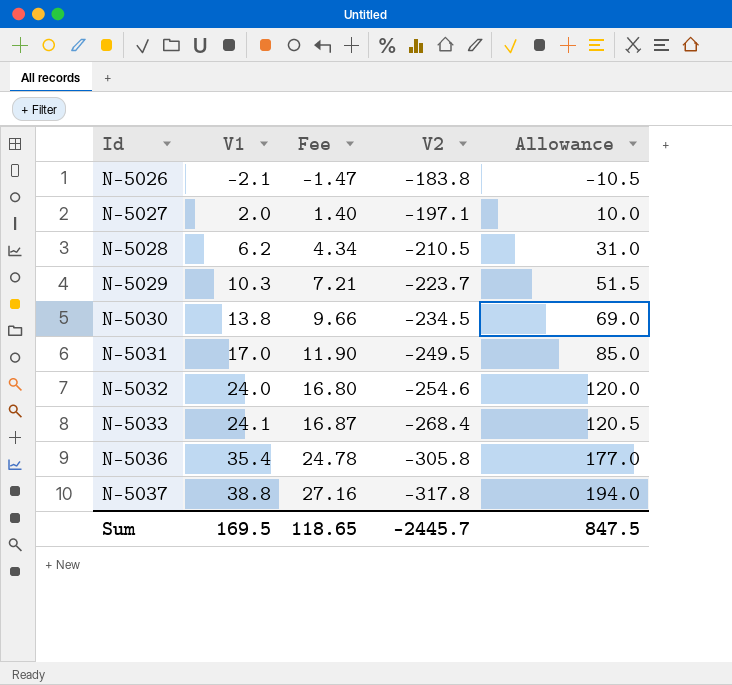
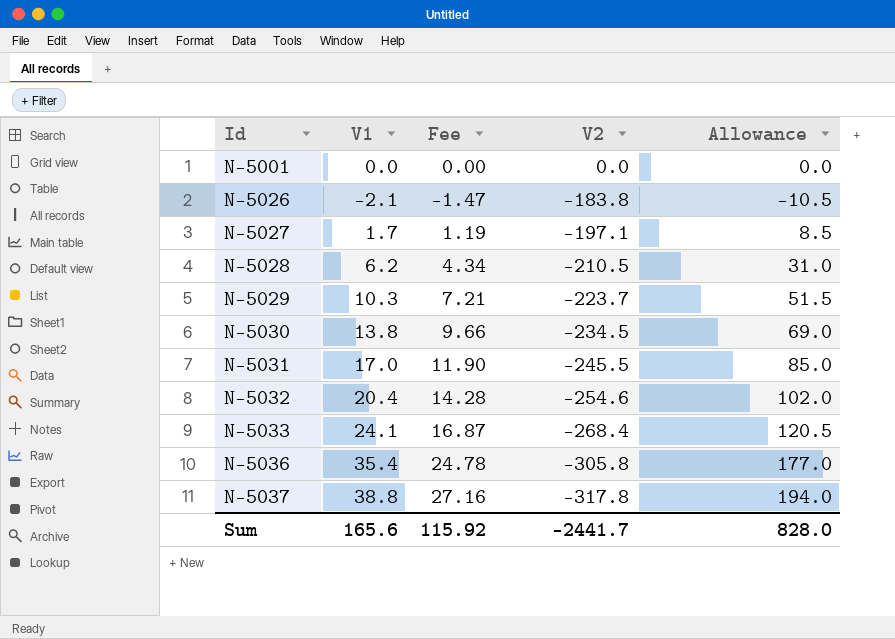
row N-5001: none -> 0.0 | 0.00 | 0.0 | 0.0
N-5027 | V1: 2.0 -> 1.7
N-5027 | Fee: 1.40 -> 1.19
N-5027 | Allowance: 10.0 -> 8.5
N-5031 | V2: -249.5 -> -245.5
N-5032 | V1: 24.0 -> 20.4
N-5032 | Fee: 16.80 -> 14.28
N-5032 | Allowance: 120.0 -> 102.0
Sum | V1: 169.5 -> 165.6
Sum | Fee: 118.65 -> 115.92
Sum | V2: -2445.7 -> -2441.7
Sum | Allowance: 847.5 -> 828.0

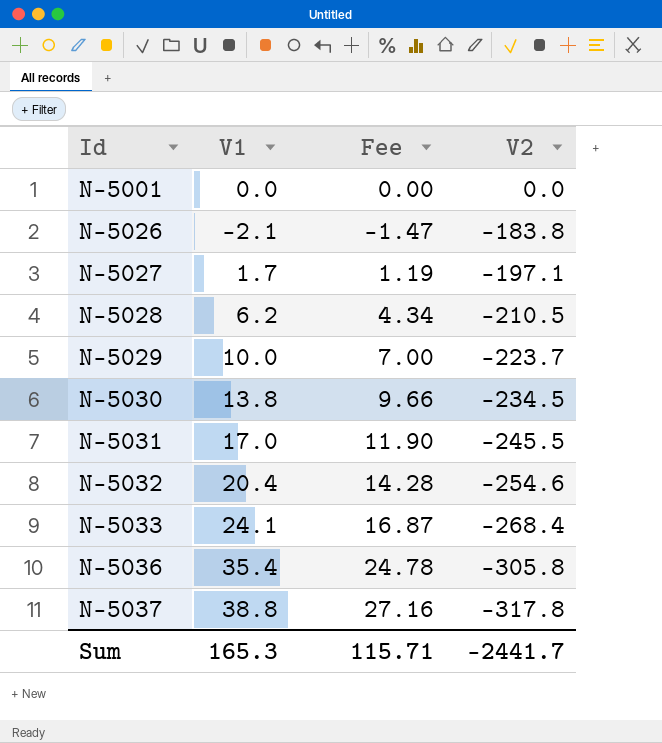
column Allowance | formula: [V1] * 5 -> none
N-5029 | V1: 10.3 -> 10.0
N-5029 | Fee: 7.21 -> 7.00
Sum | V1: 165.6 -> 165.3
Sum | Fee: 115.92 -> 115.71

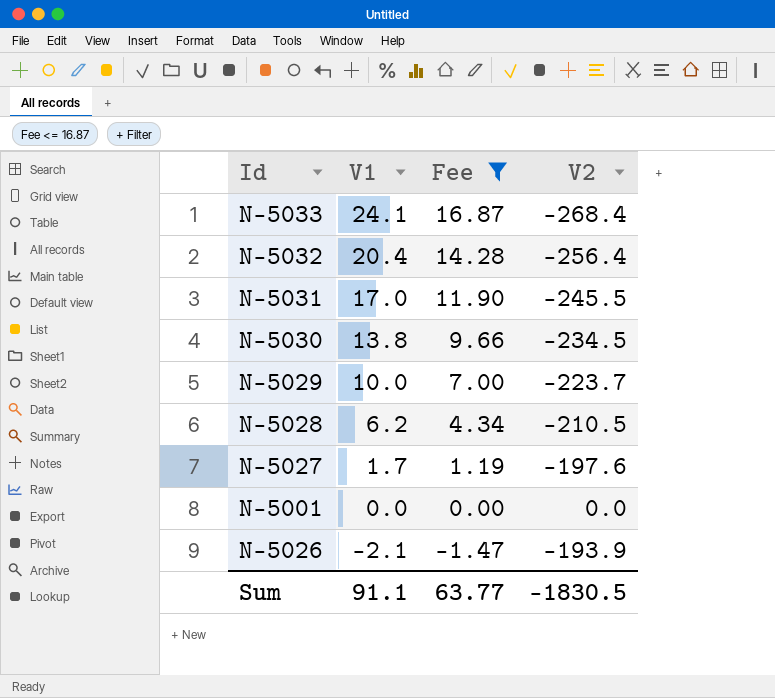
filter: none -> Fee <= 16.87
row order: Id ascending -> V1 descending
N-5032 | V2: -254.6 -> -256.4
N-5027 | V2: -197.1 -> -197.6
N-5026 | V2: -183.8 -> -193.9
Sum | V1: 165.3 -> 91.1
Sum | Fee: 115.71 -> 63.77
Sum | V2: -2441.7 -> -1830.5

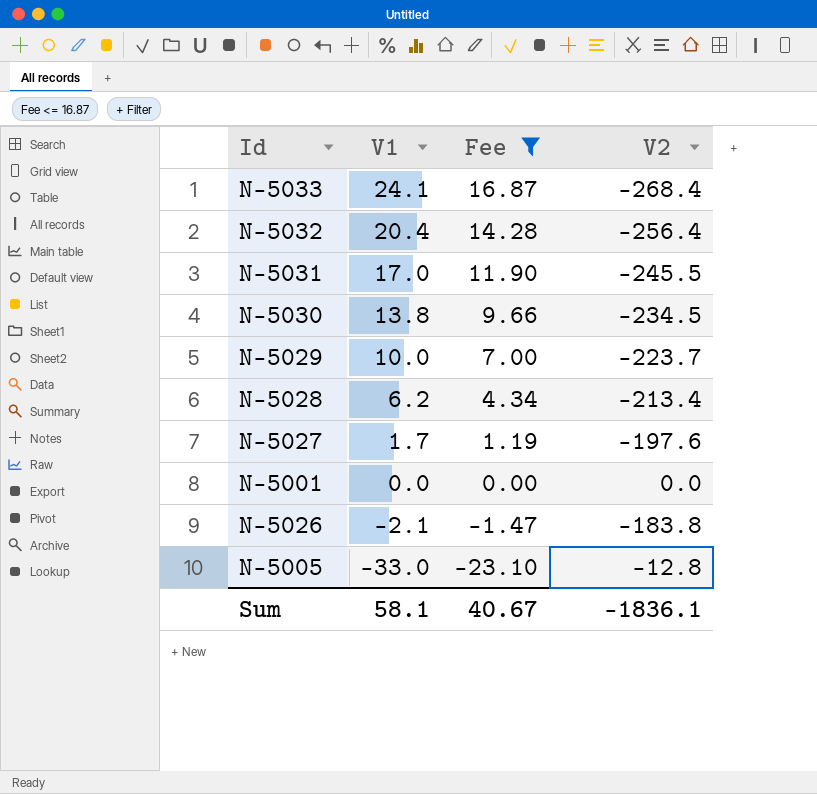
N-5028 | V2: -210.5 -> -213.4
N-5026 | V2: -193.9 -> -183.8
row N-5005: none -> -33.0 | -23.10 | -12.8
Sum | V1: 91.1 -> 58.1
Sum | Fee: 63.77 -> 40.67
Sum | V2: -1830.5 -> -1836.1

